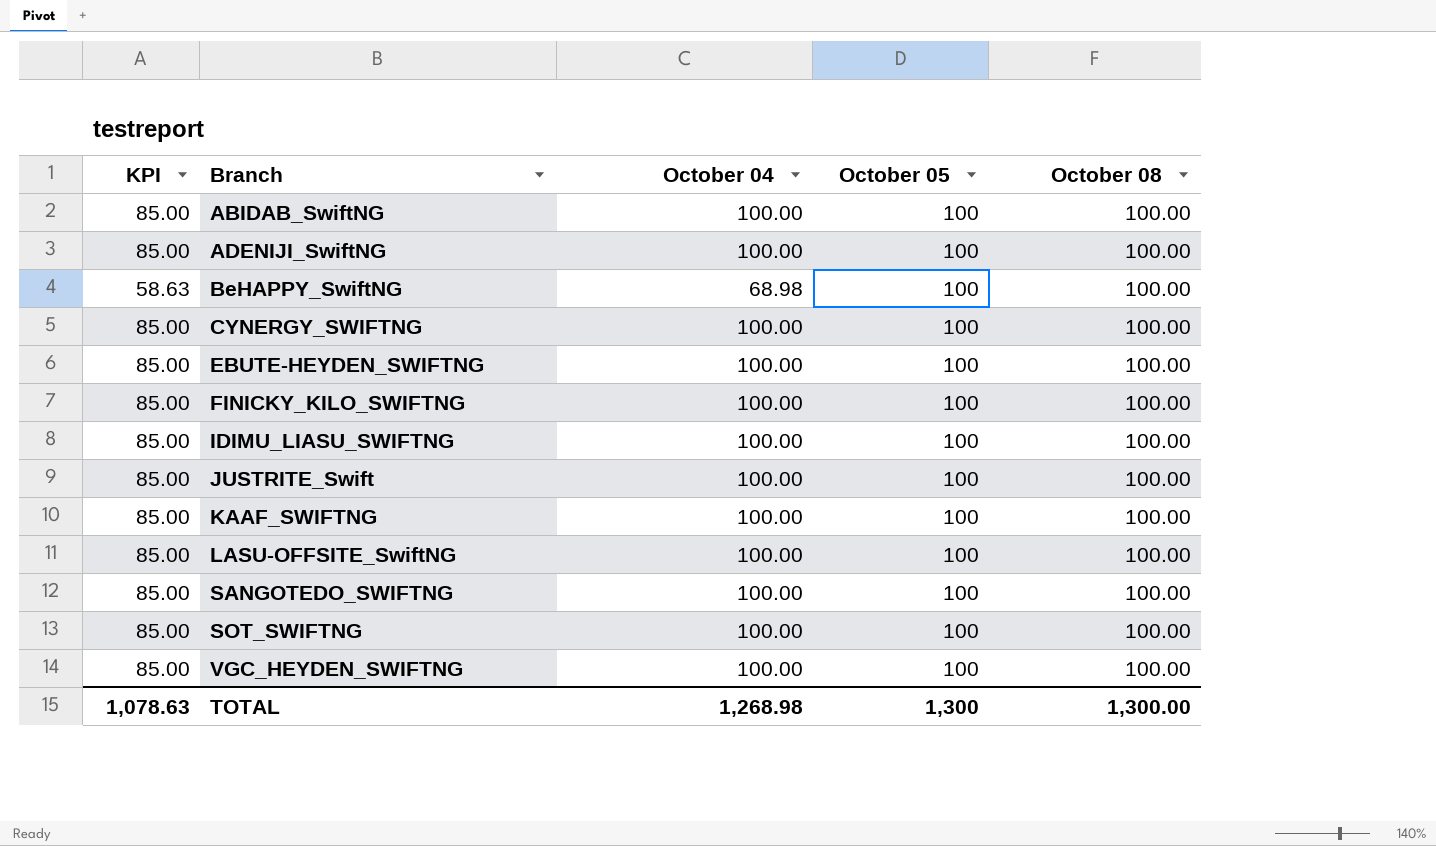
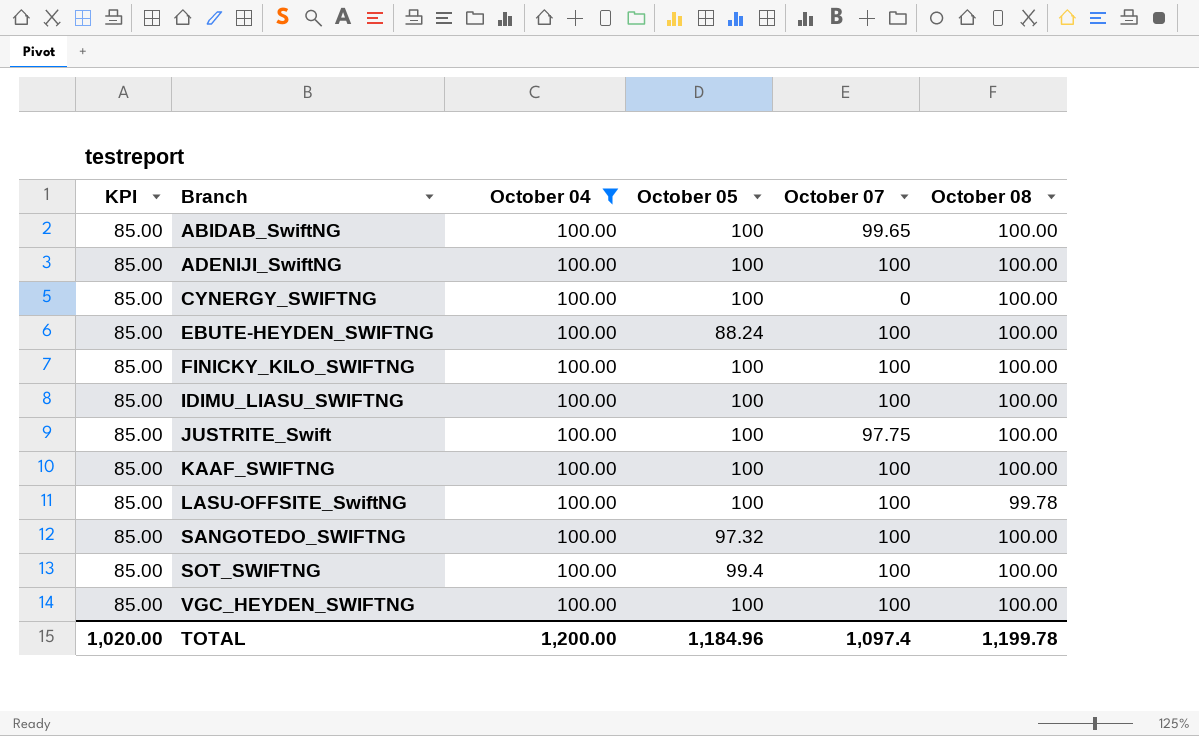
filter: none -> October 04 = 100.00
column October 07 | position: none -> 5
EBUTE-HEYDEN_SWIFTNG | October 05: 100 -> 88.24
LASU-OFFSITE_SwiftNG | October 08: 100.00 -> 99.78
SANGOTEDO_SWIFTNG | October 05: 100 -> 97.32
SOT_SWIFTNG | October 05: 100 -> 99.4
TOTAL | KPI: 1,078.63 -> 1,020.00
TOTAL | October 04: 1,268.98 -> 1,200.00
TOTAL | October 05: 1,300 -> 1,184.96
TOTAL | October 08: 1,300.00 -> 1,199.78

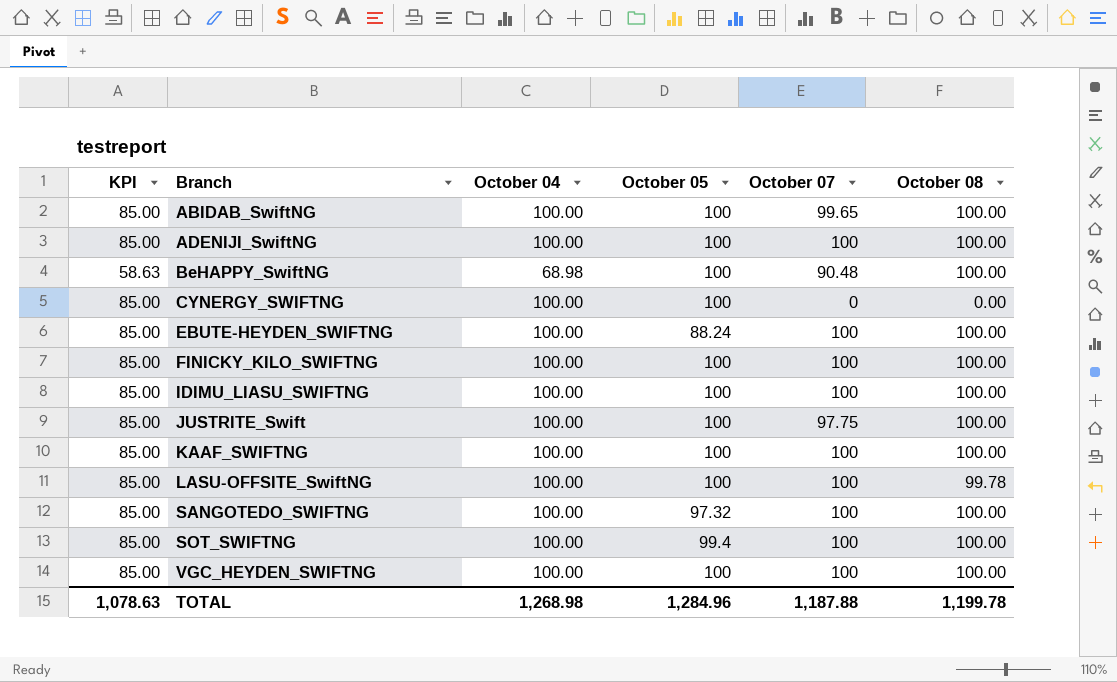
filter: October 04 = 100.00 -> none
CYNERGY_SWIFTNG | October 08: 100.00 -> 0.00
TOTAL | KPI: 1,020.00 -> 1,078.63
TOTAL | October 04: 1,200.00 -> 1,268.98
TOTAL | October 05: 1,184.96 -> 1,284.96
TOTAL | October 07: 1,097.4 -> 1,187.88

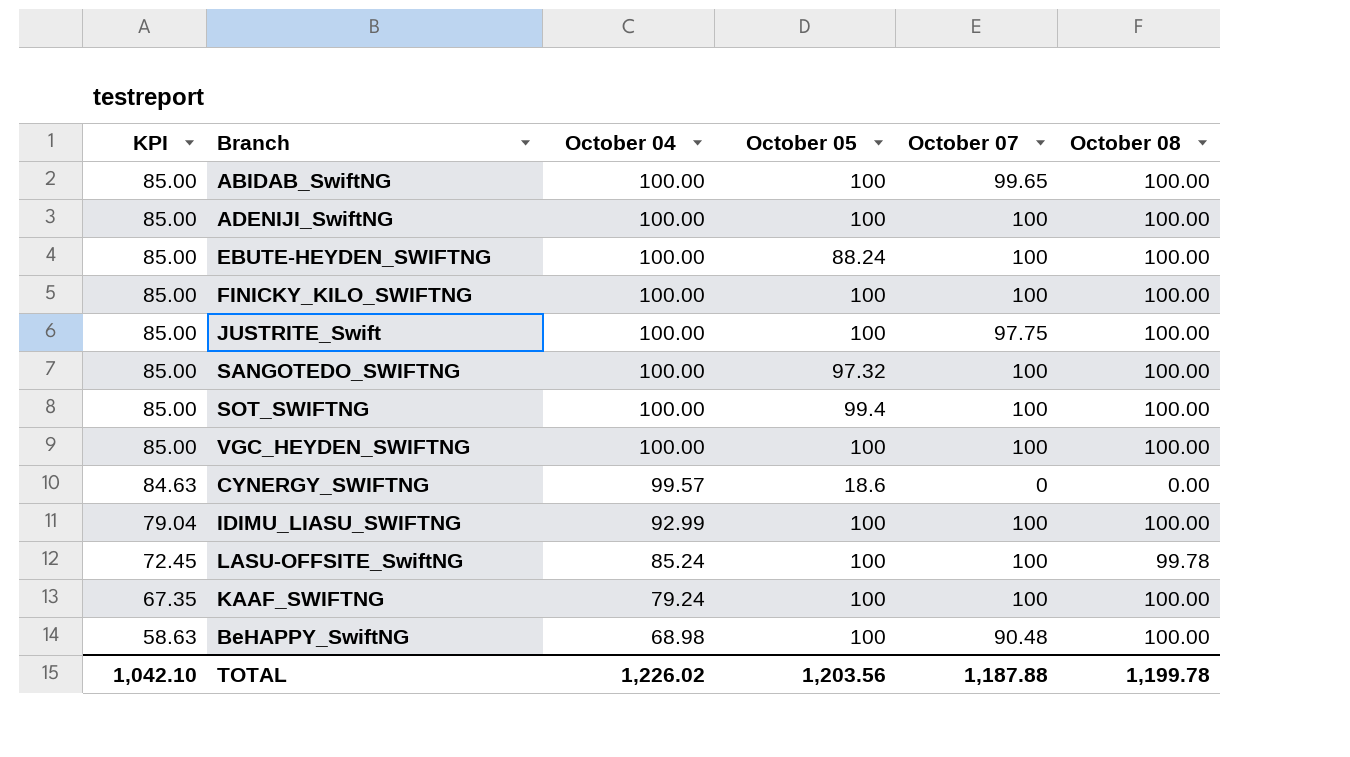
row order: Branch ascending -> KPI descending
CYNERGY_SWIFTNG | KPI: 85.00 -> 84.63
CYNERGY_SWIFTNG | October 04: 100.00 -> 99.57
CYNERGY_SWIFTNG | October 05: 100 -> 18.6
IDIMU_LIASU_SWIFTNG | KPI: 85.00 -> 79.04
IDIMU_LIASU_SWIFTNG | October 04: 100.00 -> 92.99
LASU-OFFSITE_SwiftNG | KPI: 85.00 -> 72.45
LASU-OFFSITE_SwiftNG | October 04: 100.00 -> 85.24
KAAF_SWIFTNG | KPI: 85.00 -> 67.35
KAAF_SWIFTNG | October 04: 100.00 -> 79.24
TOTAL | KPI: 1,078.63 -> 1,042.10
TOTAL | October 04: 1,268.98 -> 1,226.02
TOTAL | October 05: 1,284.96 -> 1,203.56

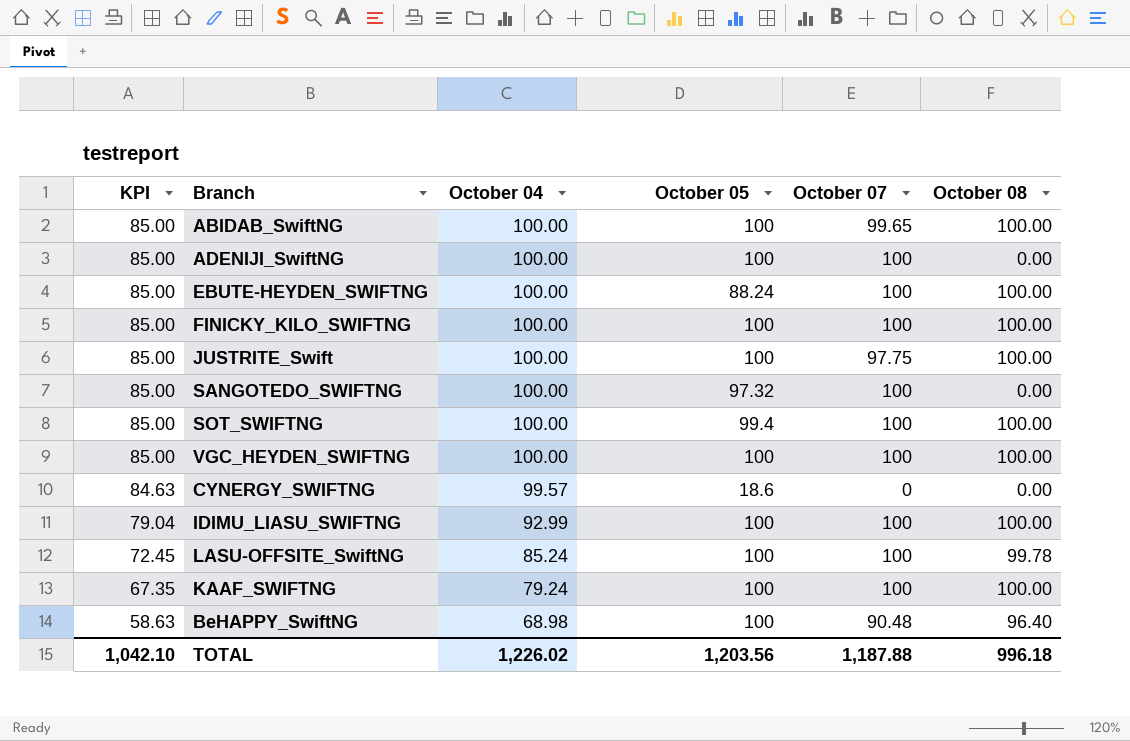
ADENIJI_SwiftNG | October 08: 100.00 -> 0.00
SANGOTEDO_SWIFTNG | October 08: 100.00 -> 0.00
BeHAPPY_SwiftNG | October 08: 100.00 -> 96.40
TOTAL | October 08: 1,199.78 -> 996.18

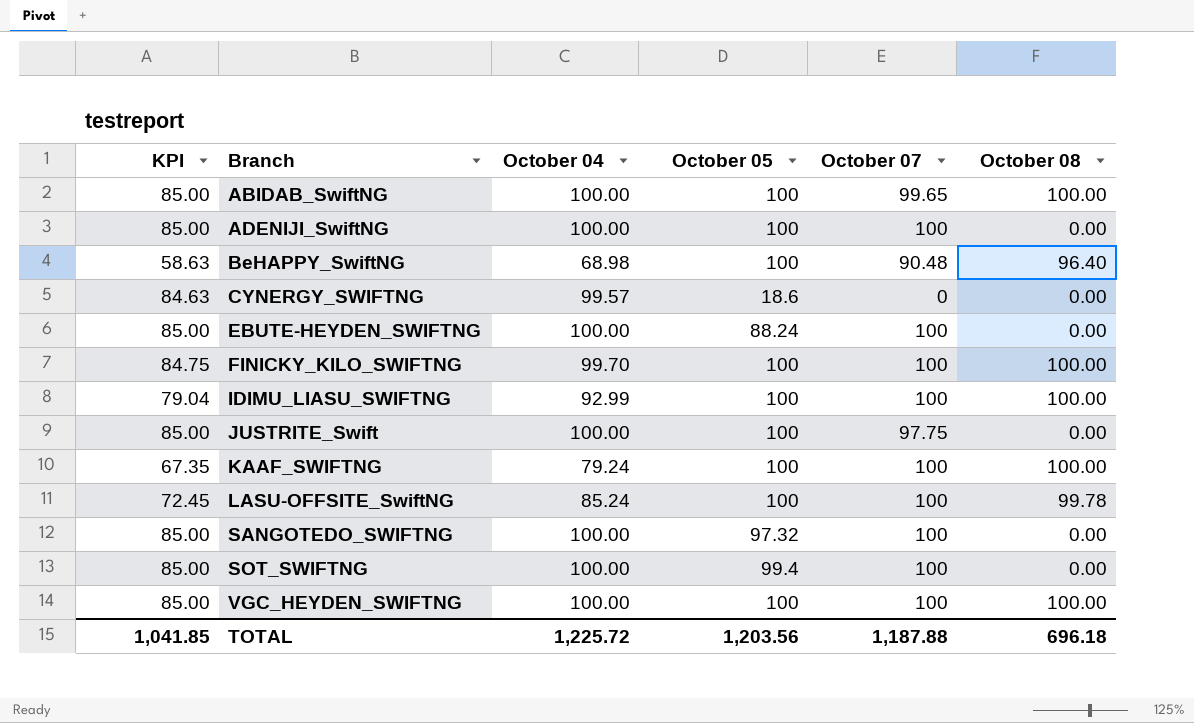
row order: KPI descending -> Branch ascending
EBUTE-HEYDEN_SWIFTNG | October 08: 100.00 -> 0.00
FINICKY_KILO_SWIFTNG | KPI: 85.00 -> 84.75
FINICKY_KILO_SWIFTNG | October 04: 100.00 -> 99.70
JUSTRITE_Swift | October 08: 100.00 -> 0.00
SOT_SWIFTNG | October 08: 100.00 -> 0.00
TOTAL | KPI: 1,042.10 -> 1,041.85
TOTAL | October 04: 1,226.02 -> 1,225.72
TOTAL | October 08: 996.18 -> 696.18

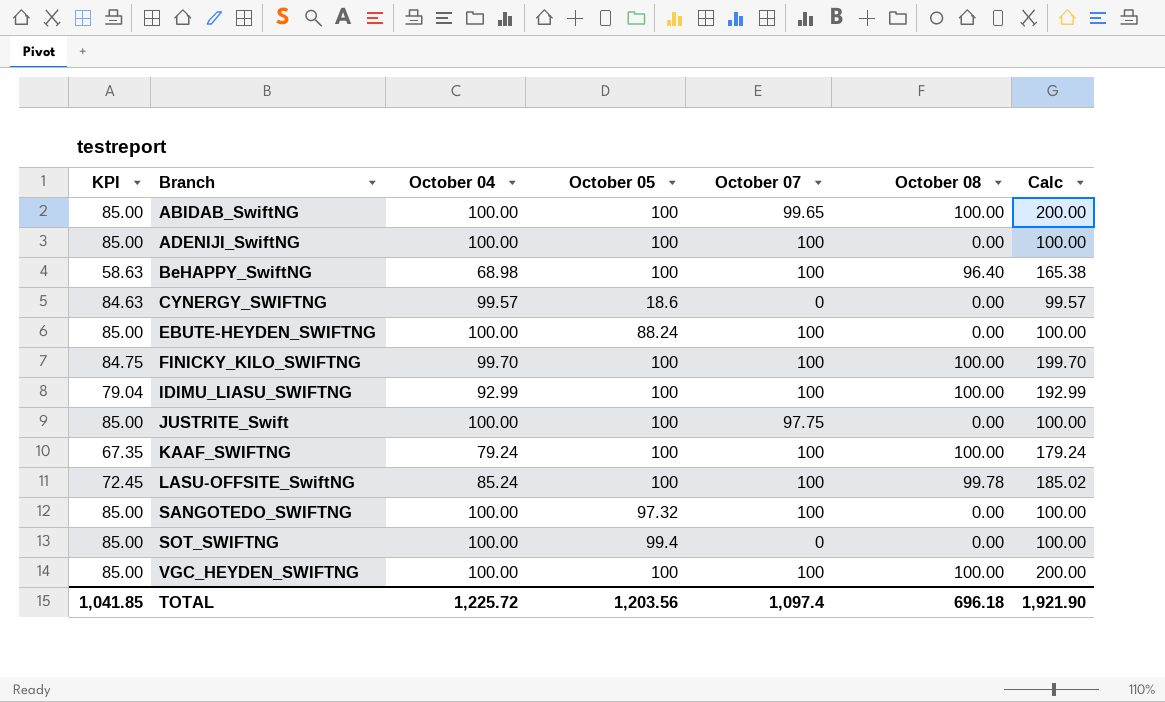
column Calc | formula: none -> [October 04] + [October 08]
BeHAPPY_SwiftNG | October 07: 90.48 -> 100
SOT_SWIFTNG | October 07: 100 -> 0
TOTAL | October 07: 1,187.88 -> 1,097.4

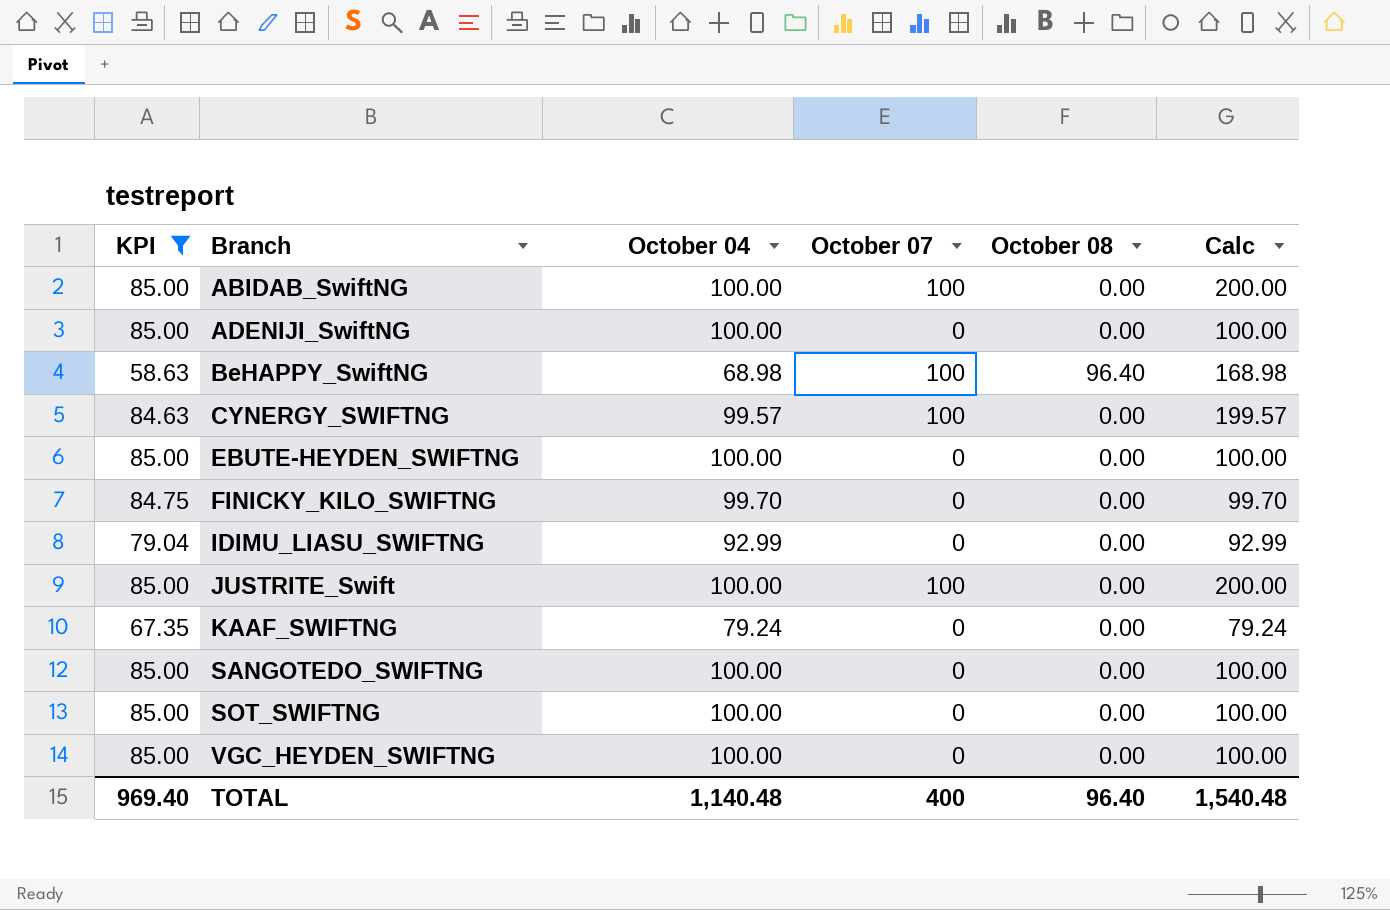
filter: none -> KPI != 72.45
column October 05 | position: 4 -> none
column Calc | formula: [October 04] + [October 08] -> [October 04] + [October 07]
ABIDAB_SwiftNG | October 07: 99.65 -> 100
ABIDAB_SwiftNG | October 08: 100.00 -> 0.00
ADENIJI_SwiftNG | October 07: 100 -> 0
CYNERGY_SWIFTNG | October 07: 0 -> 100
EBUTE-HEYDEN_SWIFTNG | October 07: 100 -> 0
FINICKY_KILO_SWIFTNG | October 07: 100 -> 0
FINICKY_KILO_SWIFTNG | October 08: 100.00 -> 0.00
IDIMU_LIASU_SWIFTNG | October 07: 100 -> 0
IDIMU_LIASU_SWIFTNG | October 08: 100.00 -> 0.00
JUSTRITE_Swift | October 07: 97.75 -> 100
KAAF_SWIFTNG | October 07: 100 -> 0
KAAF_SWIFTNG | October 08: 100.00 -> 0.00
SANGOTEDO_SWIFTNG | October 07: 100 -> 0
VGC_HEYDEN_SWIFTNG | October 07: 100 -> 0
VGC_HEYDEN_SWIFTNG | October 08: 100.00 -> 0.00
TOTAL | KPI: 1,041.85 -> 969.40
TOTAL | October 04: 1,225.72 -> 1,140.48
TOTAL | October 07: 1,097.4 -> 400
TOTAL | October 08: 696.18 -> 96.40
TOTAL | Calc: 1,921.90 -> 1,540.48

